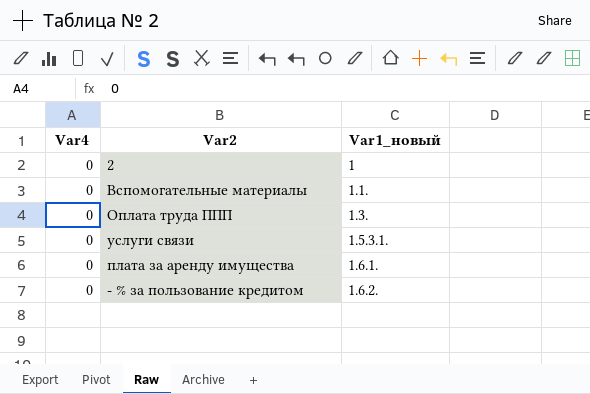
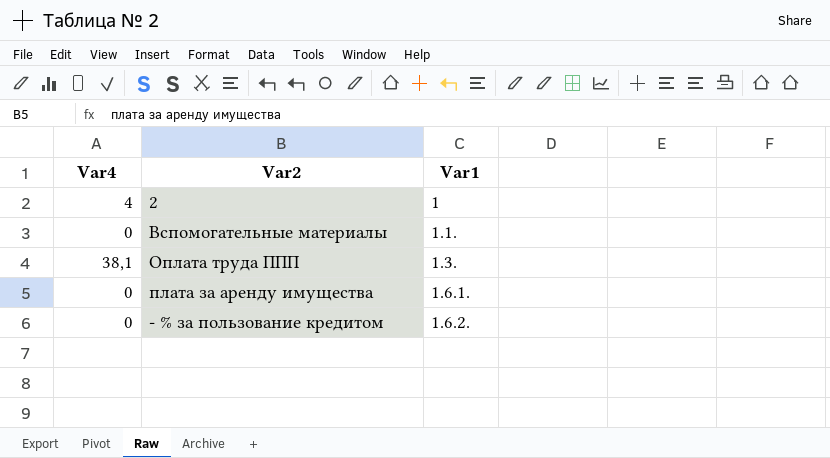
column name: Var1_новый -> Var1
row услуги связи: 0 | 1.5.3.1. -> none
2 | Var4: 0 -> 4
Оплата труда ППП | Var4: 0 -> 38,1

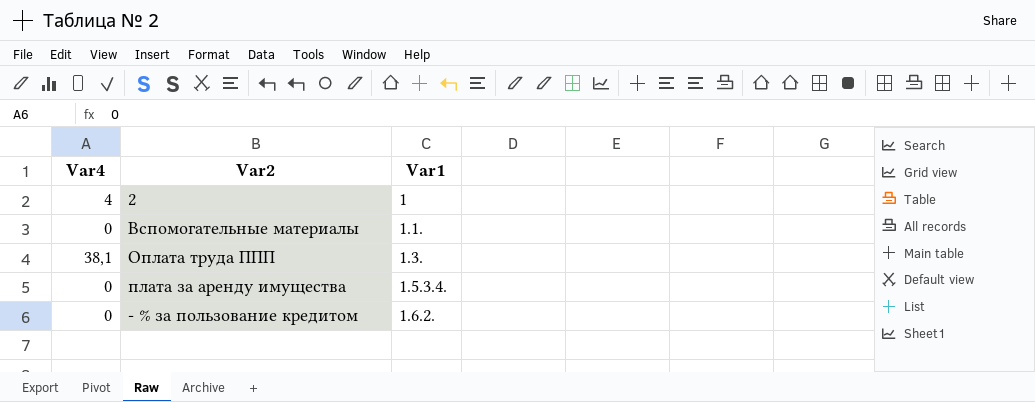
плата за аренду имущества | Var1: 1.6.1. -> 1.5.3.4.

